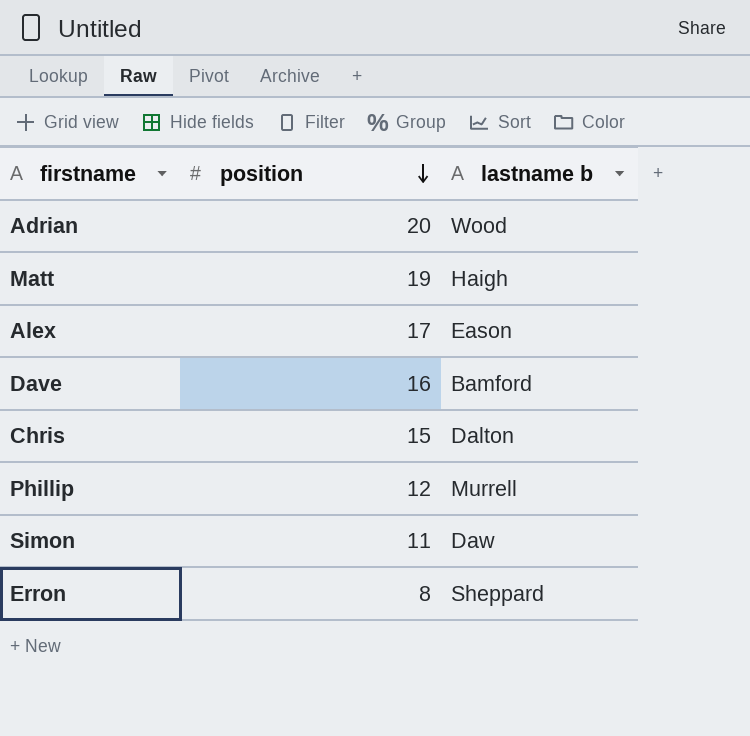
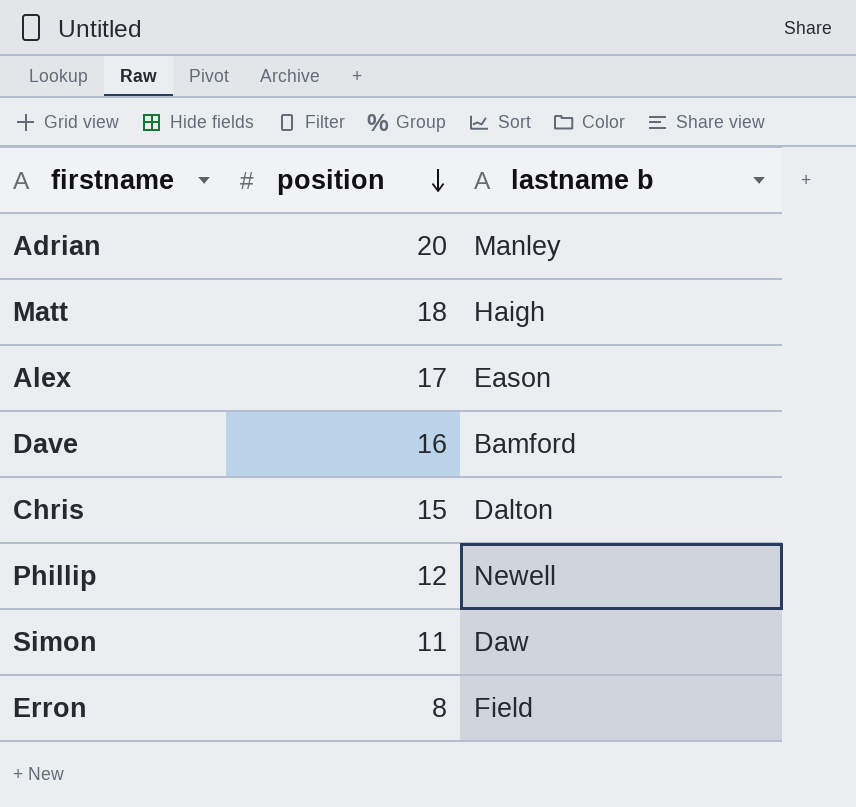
Adrian | lastname b: Wood -> Manley
Matt | position: 19 -> 18
Phillip | lastname b: Murrell -> Newell
Erron | lastname b: Sheppard -> Field

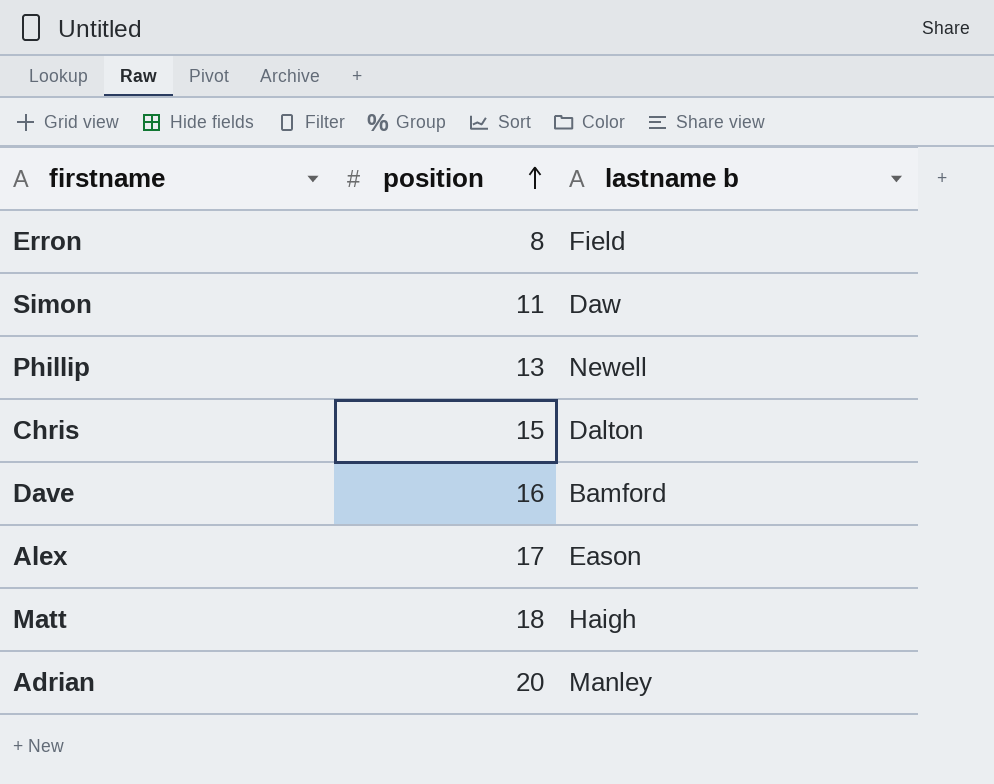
row order: position descending -> position ascending
Phillip | position: 12 -> 13

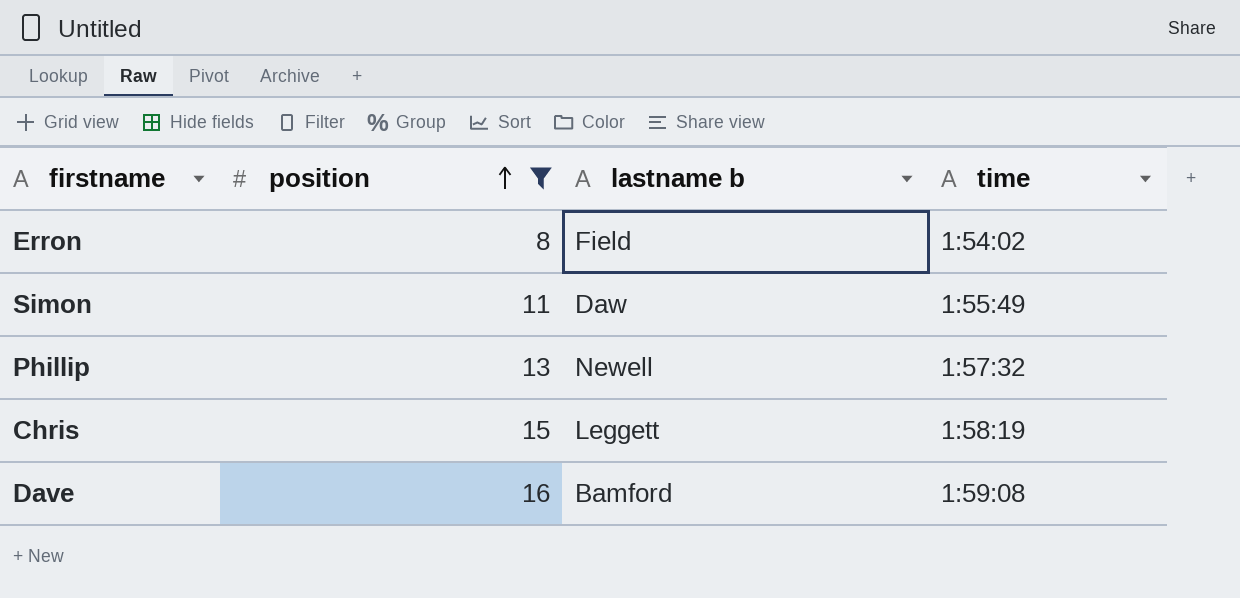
filter: none -> position <= 16
column time | position: none -> 4
Chris | lastname b: Dalton -> Leggett

